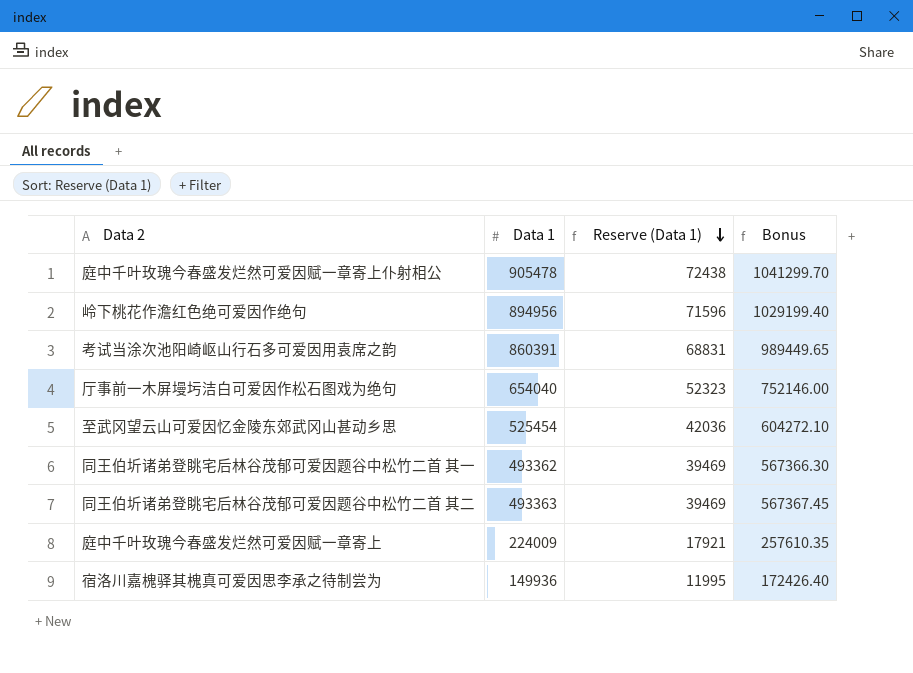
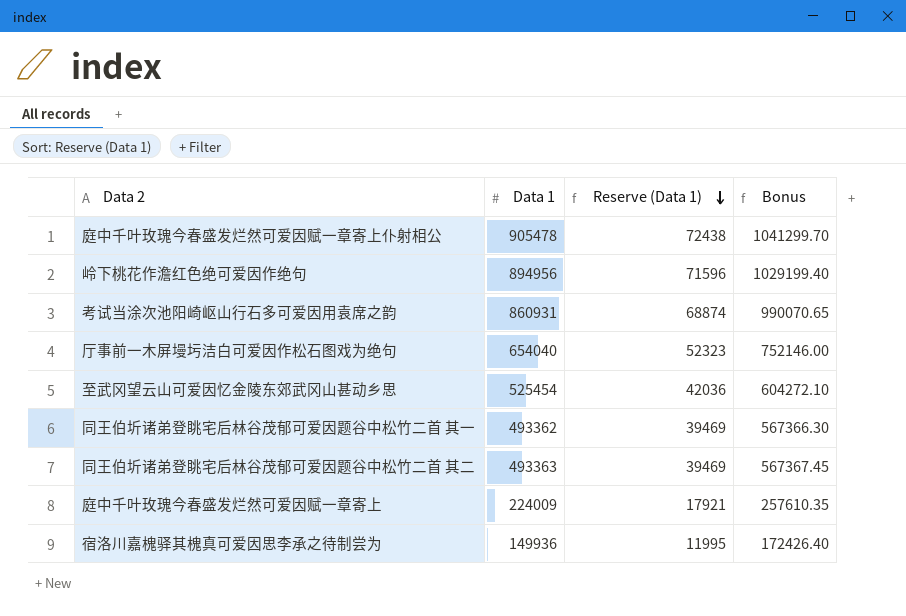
考试当涂次池阳崎岖山行石多可爱因用袁席之韵 | Data 1: 860391 -> 860931
考试当涂次池阳崎岖山行石多可爱因用袁席之韵 | Reserve (Data 1): 68831 -> 68874
考试当涂次池阳崎岖山行石多可爱因用袁席之韵 | Bonus: 989449.65 -> 990070.65

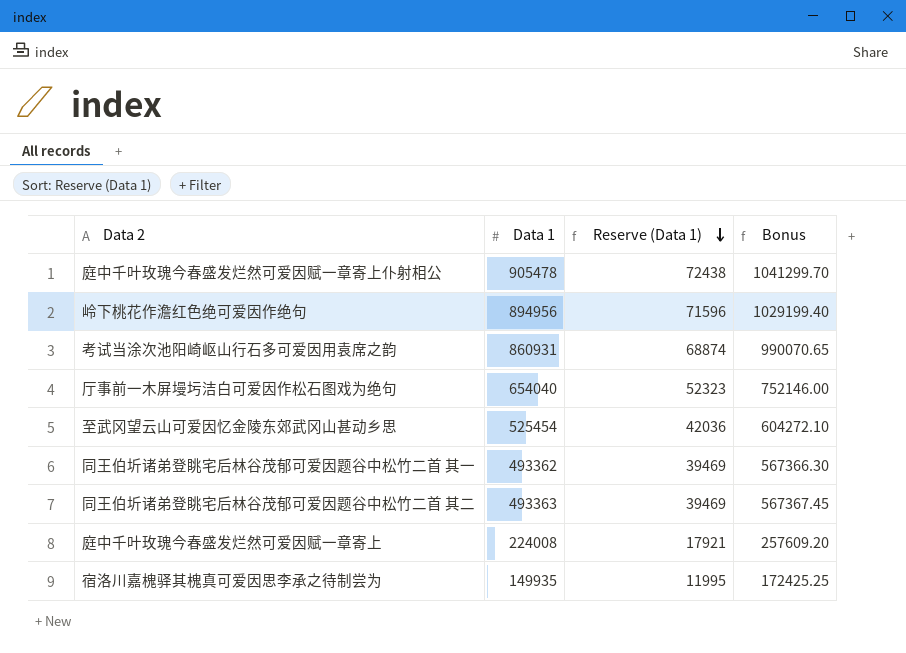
庭中千叶玫瑰今春盛发烂然可爱因赋一章寄上 | Data 1: 224009 -> 224008
庭中千叶玫瑰今春盛发烂然可爱因赋一章寄上 | Bonus: 257610.35 -> 257609.20
宿洛川嘉槐驿其槐真可爱因思李承之待制尝为 | Data 1: 149936 -> 149935
宿洛川嘉槐驿其槐真可爱因思李承之待制尝为 | Bonus: 172426.40 -> 172425.25

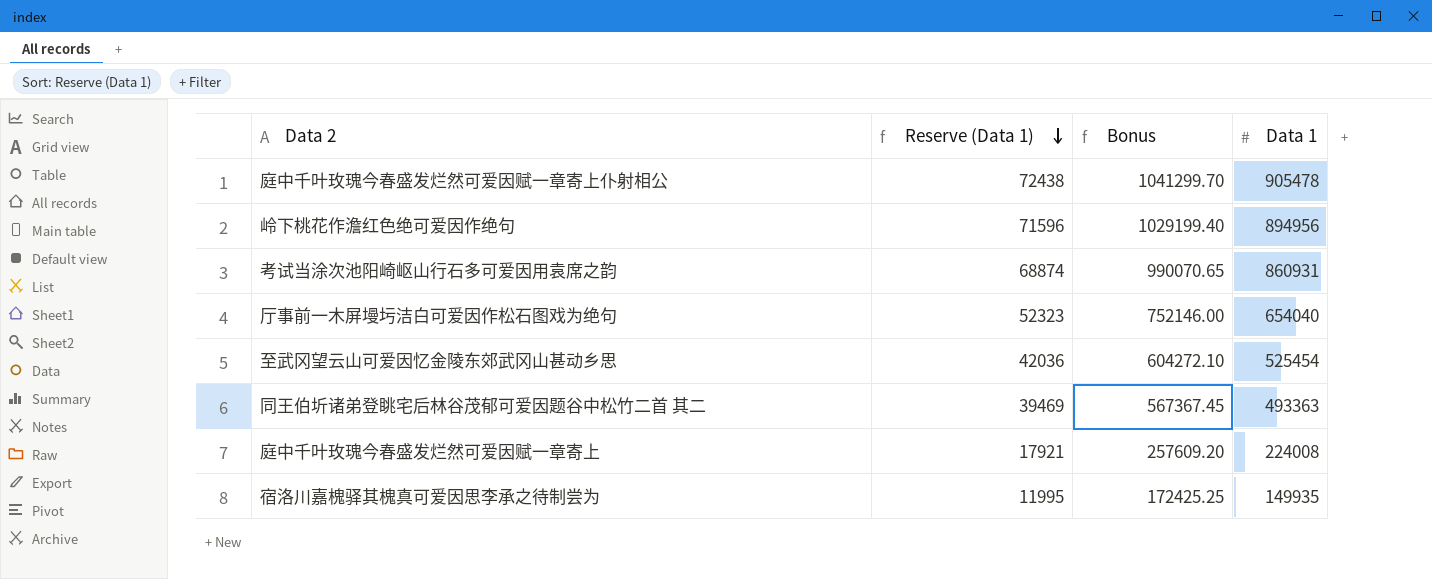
column Data 1 | position: 2 -> 4
row 同王伯圻诸弟登眺宅后林谷茂郁可爱因题谷中松竹二首 其一: 493362 | 39469 | 567366.30 -> none

